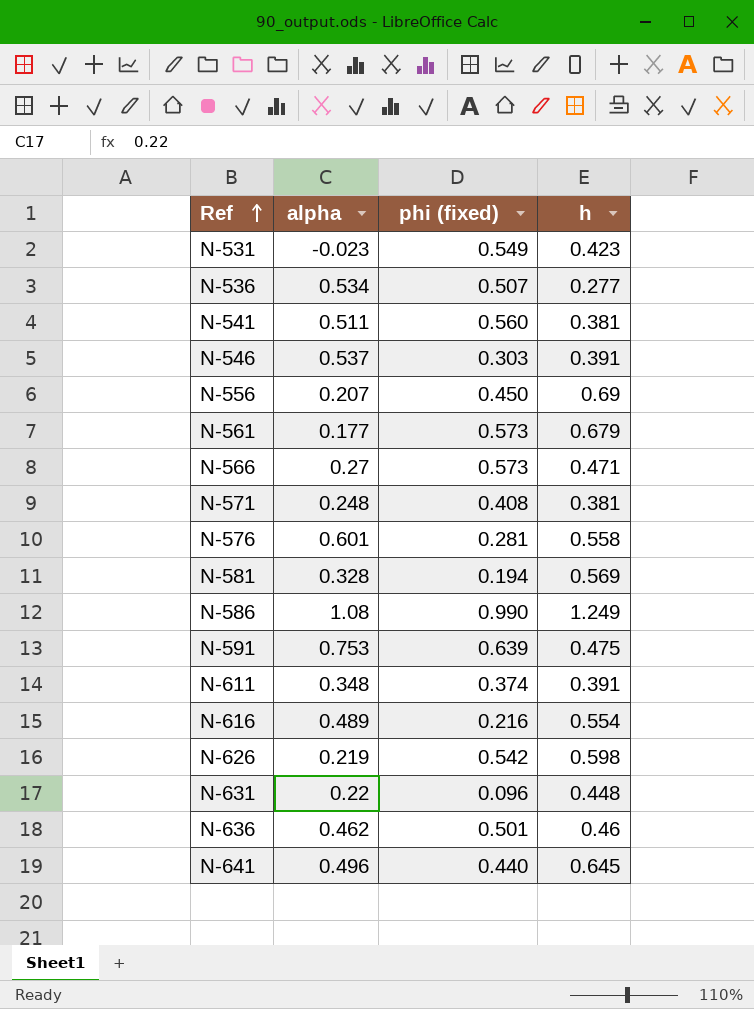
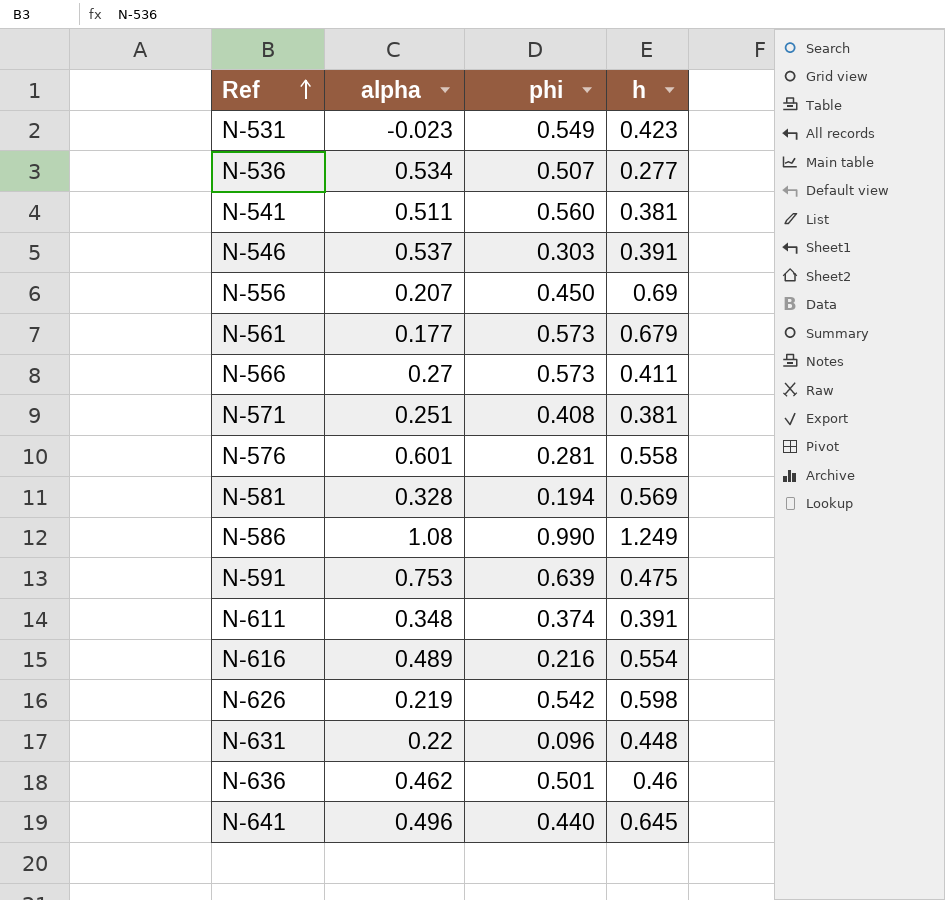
column name: phi (fixed) -> phi
N-566 | h: 0.471 -> 0.411
N-571 | alpha: 0.248 -> 0.251

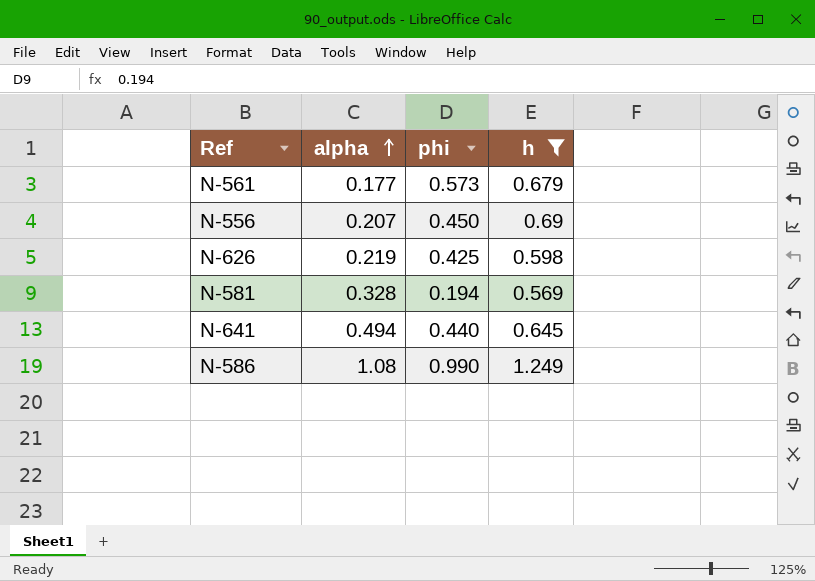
filter: none -> h >= 0.569
row order: Ref ascending -> alpha ascending
N-626 | phi: 0.542 -> 0.425
N-641 | alpha: 0.496 -> 0.494

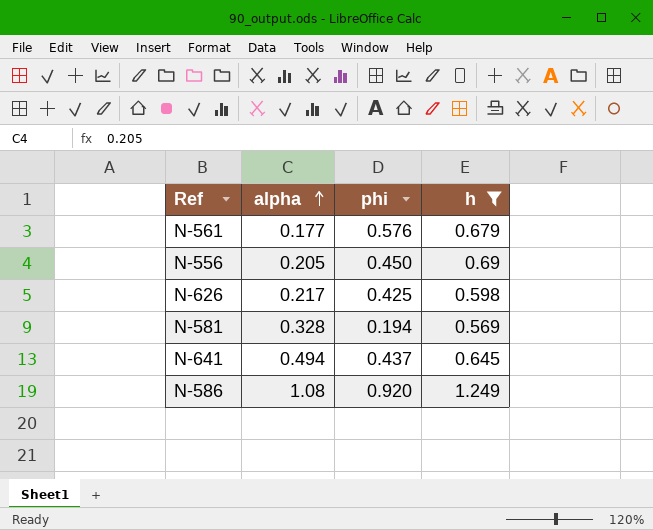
N-561 | phi: 0.573 -> 0.576
N-556 | alpha: 0.207 -> 0.205
N-626 | alpha: 0.219 -> 0.217
N-641 | phi: 0.440 -> 0.437
N-586 | phi: 0.990 -> 0.920

